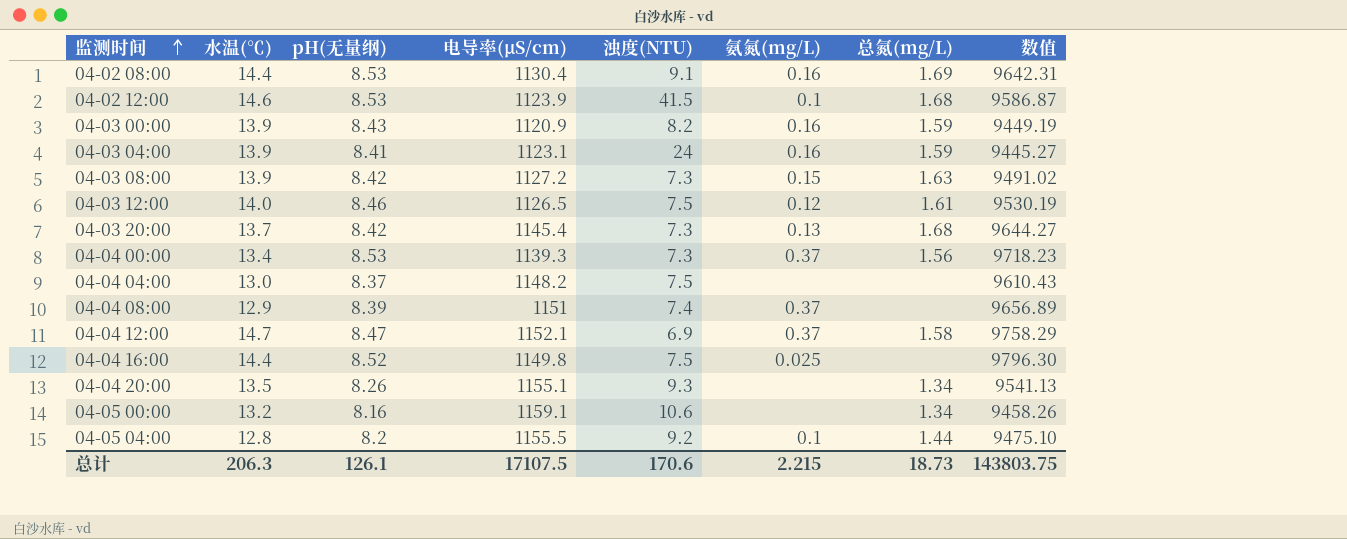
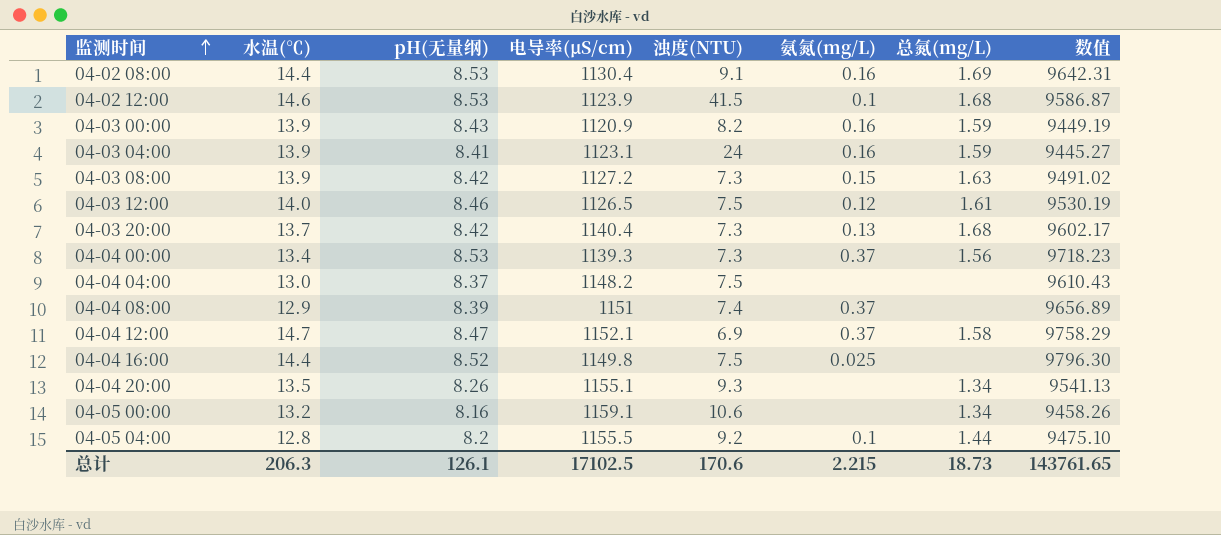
04-03 20:00 | 电导率(μS/cm): 1145.4 -> 1140.4
04-03 20:00 | 数值: 9644.27 -> 9602.17
总计 | 电导率(μS/cm): 17107.5 -> 17102.5
总计 | 数值: 143803.75 -> 143761.65

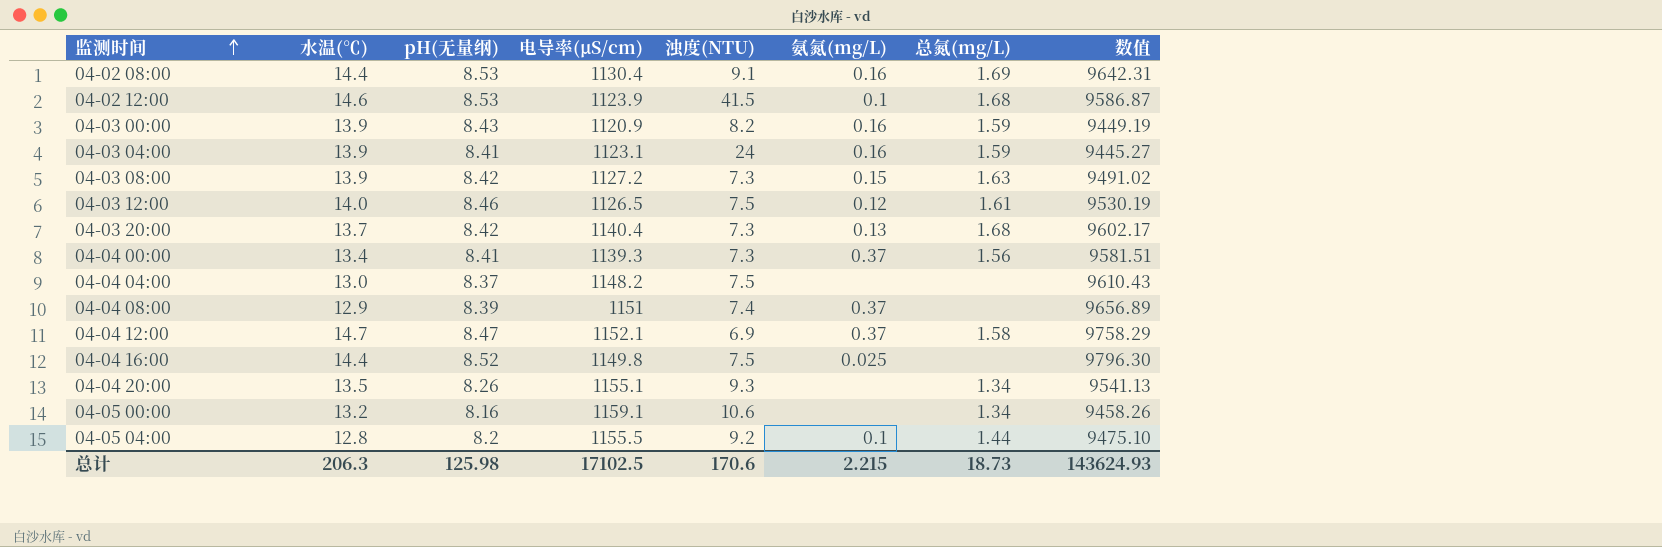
04-04 00:00 | pH(无量纲): 8.53 -> 8.41
04-04 00:00 | 数值: 9718.23 -> 9581.51
总计 | pH(无量纲): 126.1 -> 125.98
总计 | 数值: 143761.65 -> 143624.93

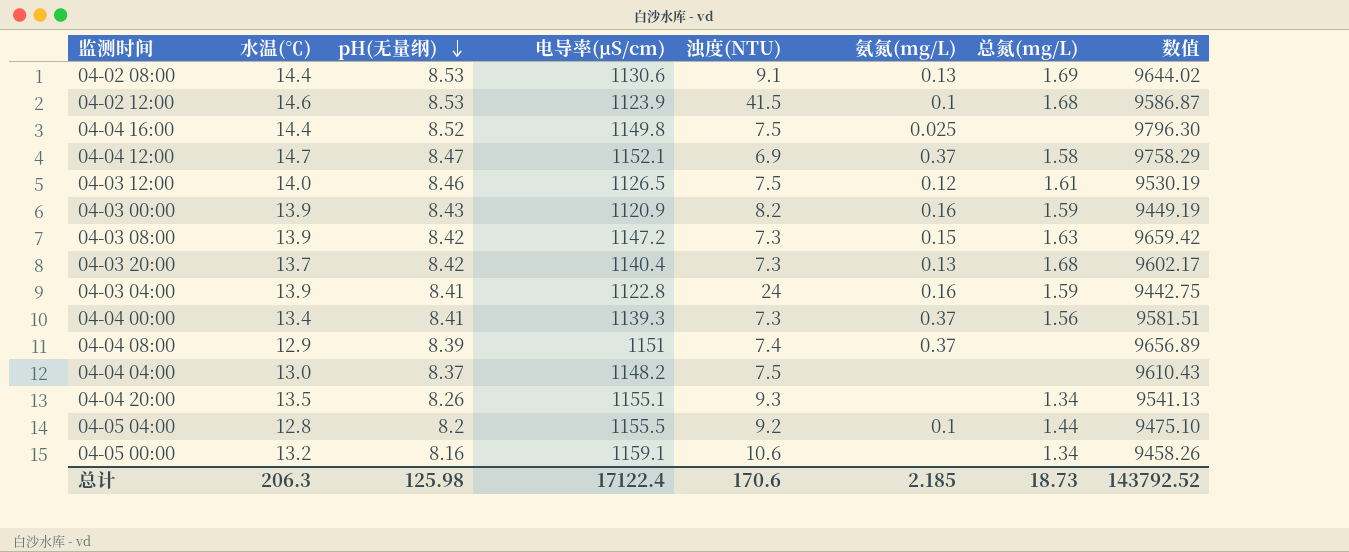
row order: 监测时间 ascending -> pH(无量纲) descending
04-02 08:00 | 电导率(μS/cm): 1130.4 -> 1130.6
04-02 08:00 | 氨氮(mg/L): 0.16 -> 0.13
04-02 08:00 | 数值: 9642.31 -> 9644.02
04-03 08:00 | 电导率(μS/cm): 1127.2 -> 1147.2
04-03 08:00 | 数值: 9491.02 -> 9659.42
04-03 04:00 | 电导率(μS/cm): 1123.1 -> 1122.8
04-03 04:00 | 数值: 9445.27 -> 9442.75
总计 | 电导率(μS/cm): 17102.5 -> 17122.4
总计 | 氨氮(mg/L): 2.215 -> 2.185
总计 | 数值: 143624.93 -> 143792.52

